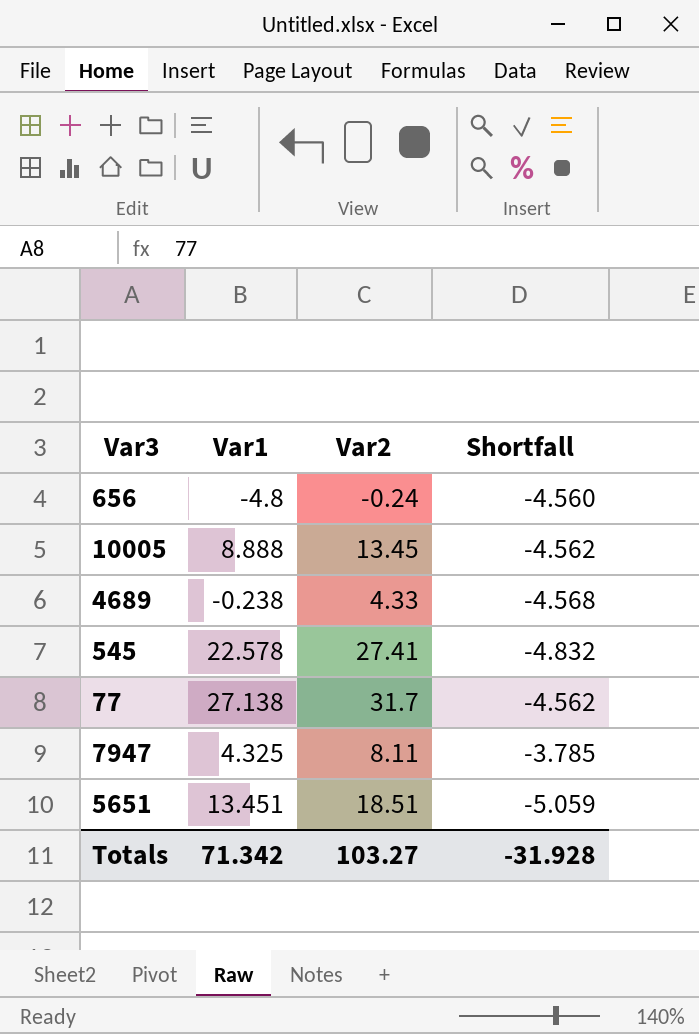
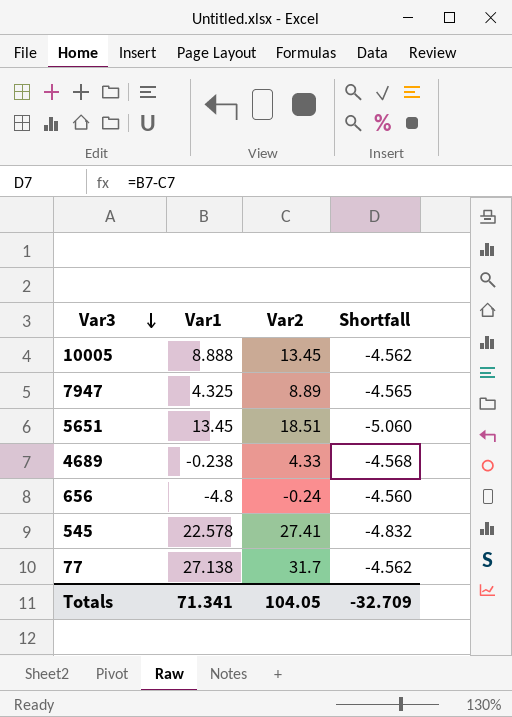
row order: none -> Var3 descending
7947 | Var2: 8.11 -> 8.89
7947 | Shortfall: -3.785 -> -4.565
5651 | Var1: 13.451 -> 13.45
5651 | Shortfall: -5.059 -> -5.060
Totals | Var1: 71.342 -> 71.341
Totals | Var2: 103.27 -> 104.05
Totals | Shortfall: -31.928 -> -32.709

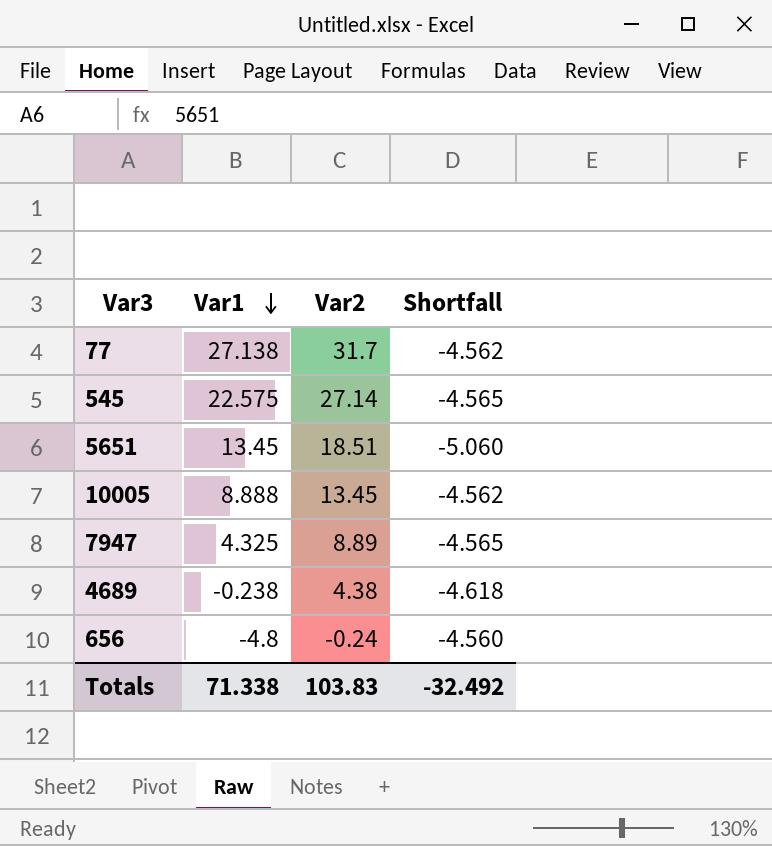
row order: Var3 descending -> Var1 descending
545 | Var1: 22.578 -> 22.575
545 | Var2: 27.41 -> 27.14
545 | Shortfall: -4.832 -> -4.565
4689 | Var2: 4.33 -> 4.38
4689 | Shortfall: -4.568 -> -4.618
Totals | Var1: 71.341 -> 71.338
Totals | Var2: 104.05 -> 103.83
Totals | Shortfall: -32.709 -> -32.492

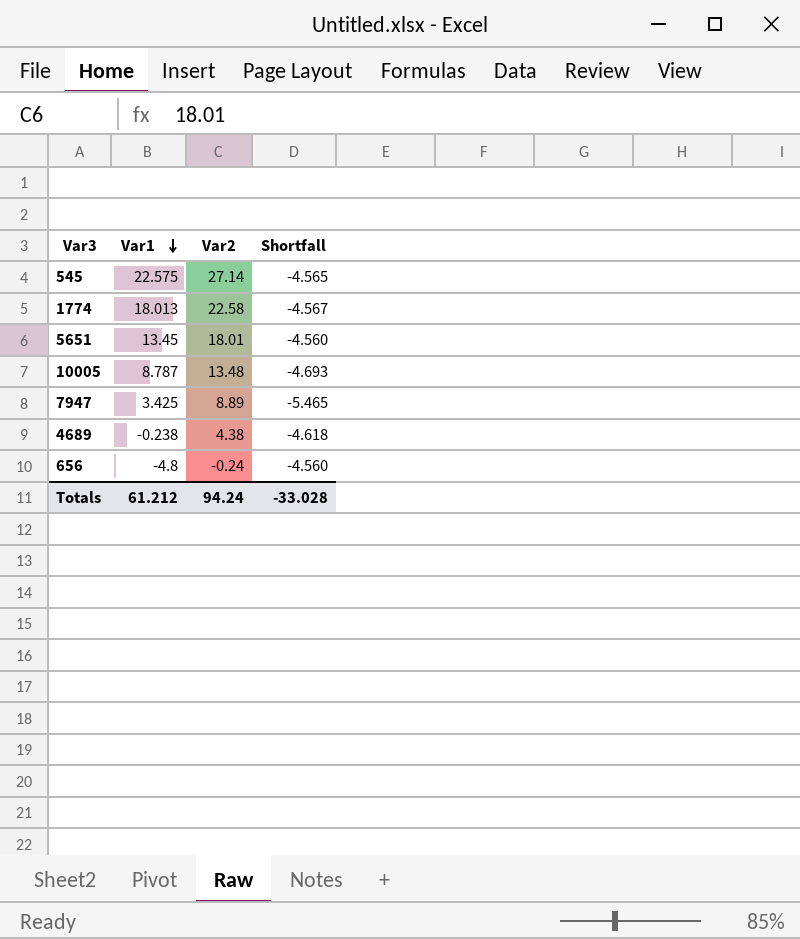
row 77: 27.138 | 31.7 | -4.562 -> none
row 1774: none -> 18.013 | 22.58 | -4.567
5651 | Var2: 18.51 -> 18.01
5651 | Shortfall: -5.060 -> -4.560
10005 | Var1: 8.888 -> 8.787
10005 | Var2: 13.45 -> 13.48
10005 | Shortfall: -4.562 -> -4.693
7947 | Var1: 4.325 -> 3.425
7947 | Shortfall: -4.565 -> -5.465
Totals | Var1: 71.338 -> 61.212
Totals | Var2: 103.83 -> 94.24
Totals | Shortfall: -32.492 -> -33.028

